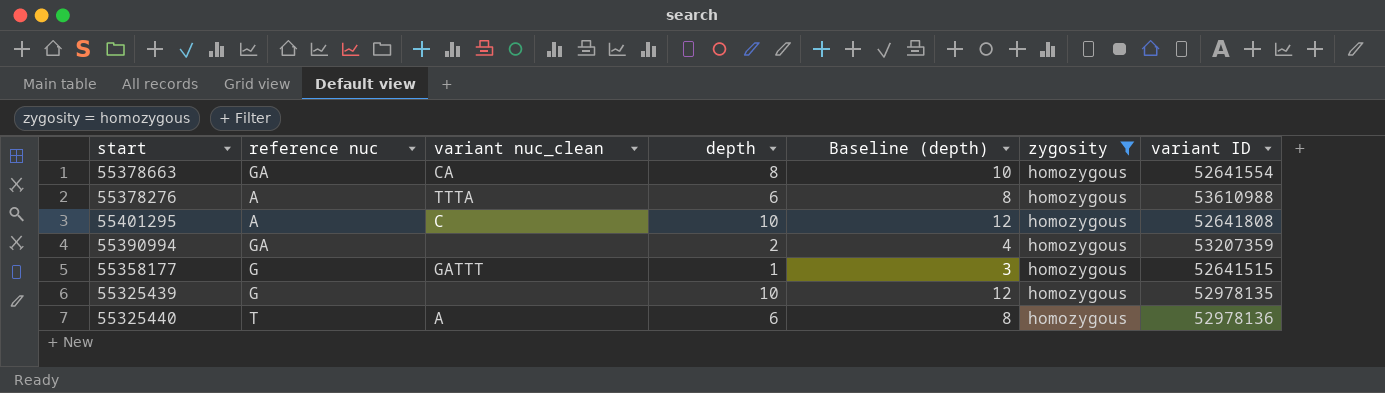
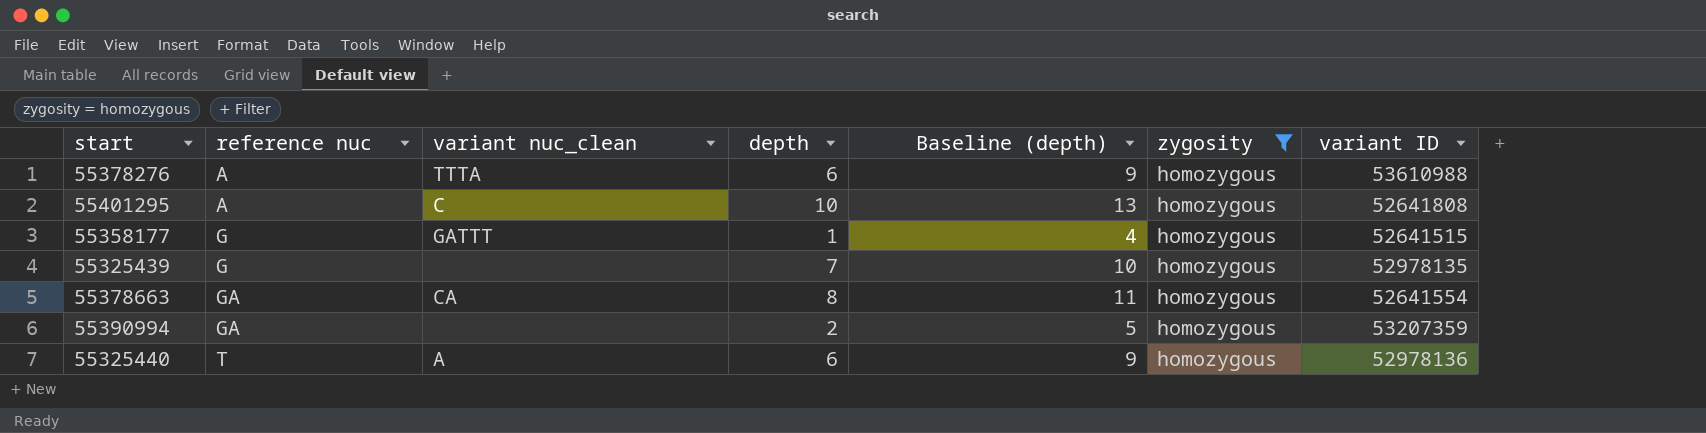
row order: none -> reference nuc ascending
column Baseline (depth) | formula: [depth] + 2 -> [depth] + 3
55325439 | depth: 10 -> 7

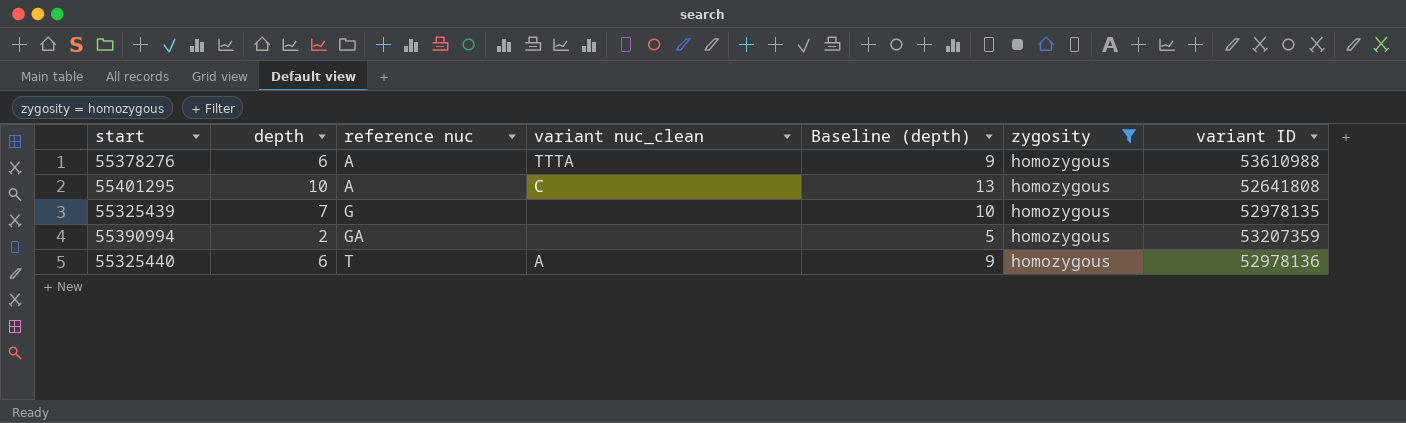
column depth | position: 4 -> 2
row 55358177: G | GATTT | 1 | 4 | homozygous | 52641515 -> none
row 55378663: GA | CA | 8 | 11 | homozygous | 52641554 -> none

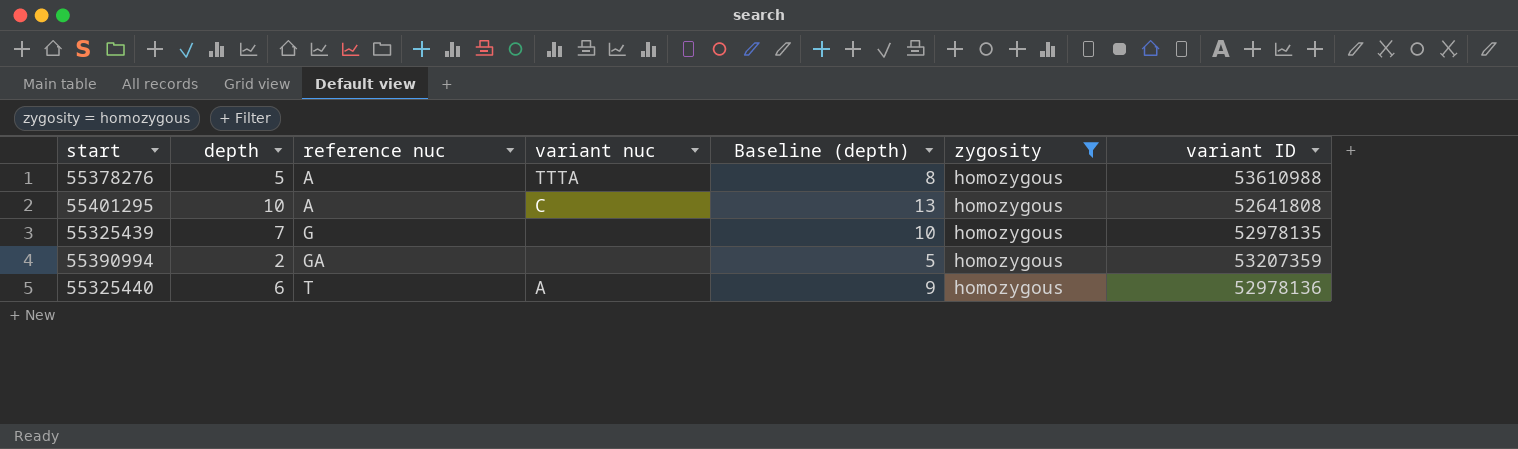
column name: variant nuc_clean -> variant nuc
55378276 | depth: 6 -> 5
55378276 | Baseline (depth): 9 -> 8

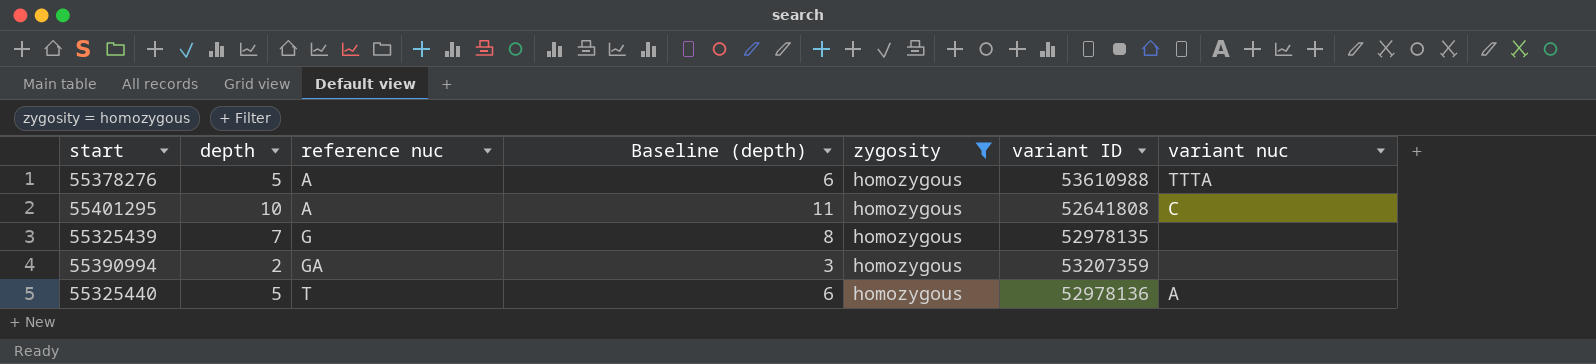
column Baseline (depth) | formula: [depth] + 3 -> [depth] + 1
column variant nuc | position: 4 -> 7
55325440 | depth: 6 -> 5

